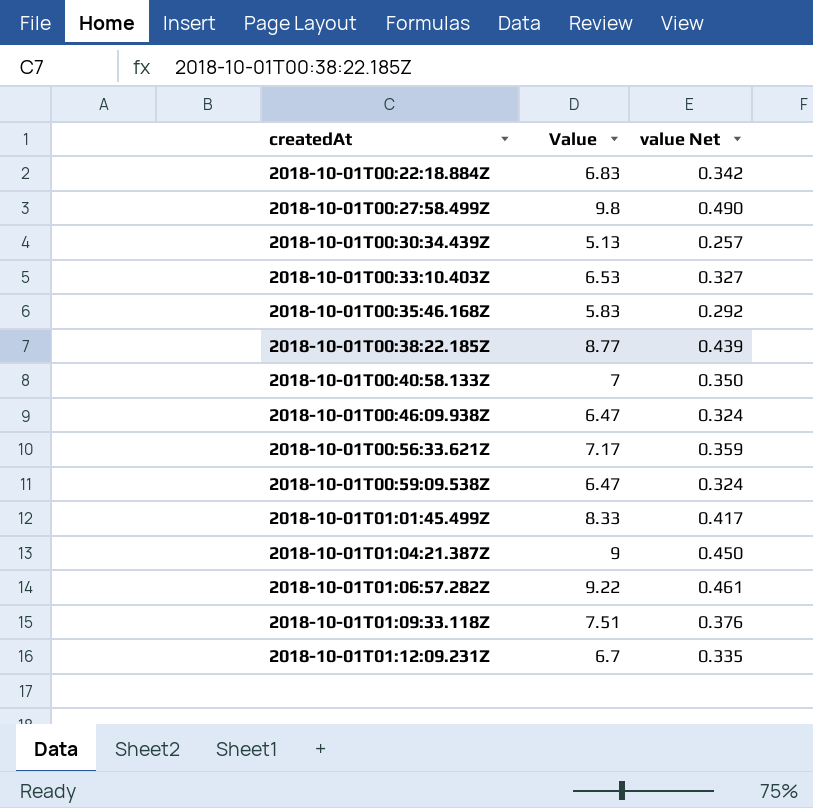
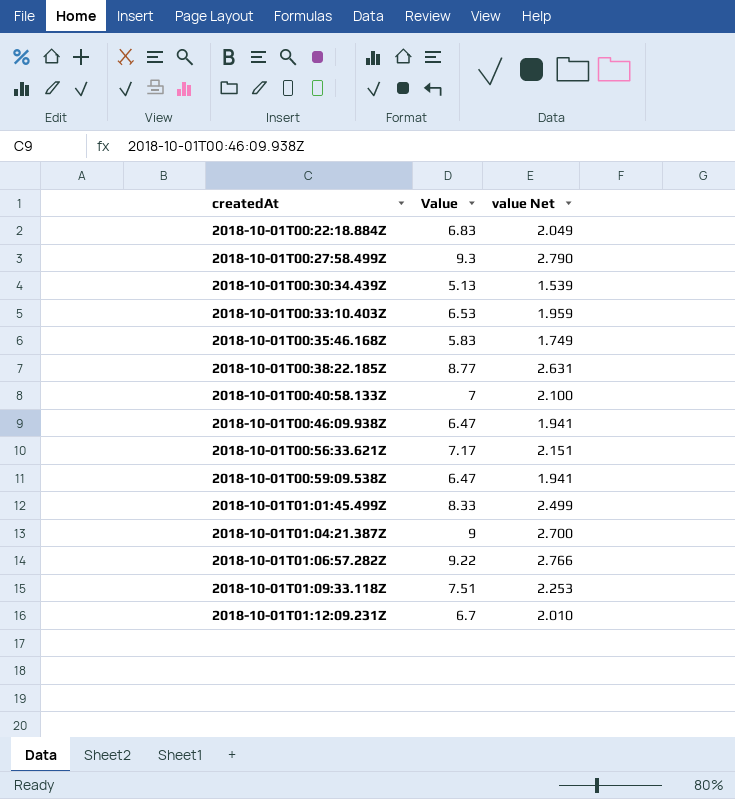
column value Net | formula: [Value] * 0.05 -> [Value] * 0.3
2018-10-01T00:27:58.499Z | Value: 9.8 -> 9.3

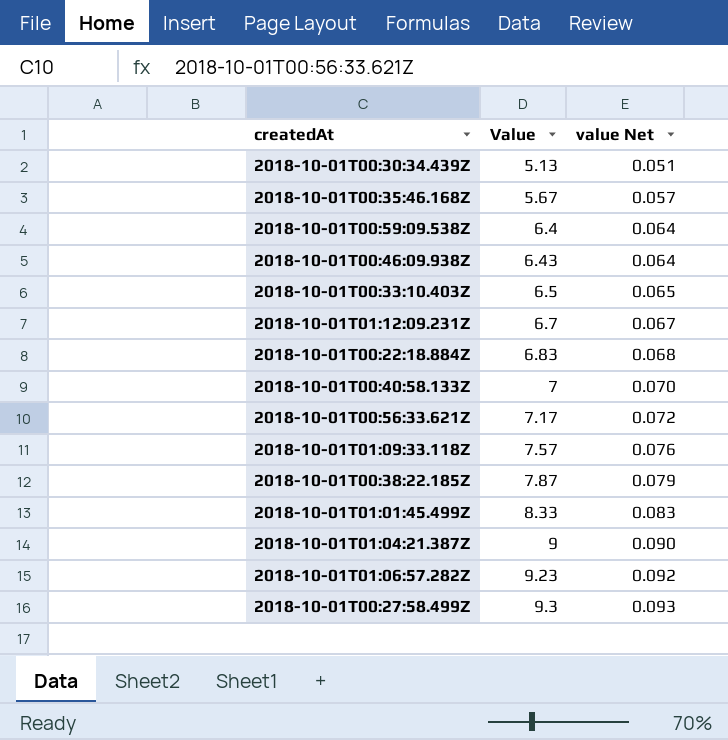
row order: createdAt ascending -> Value ascending
column value Net | formula: [Value] * 0.3 -> [Value] * 0.01
2018-10-01T00:35:46.168Z | Value: 5.83 -> 5.67
2018-10-01T00:59:09.538Z | Value: 6.47 -> 6.4
2018-10-01T00:46:09.938Z | Value: 6.47 -> 6.43
2018-10-01T00:33:10.403Z | Value: 6.53 -> 6.5
2018-10-01T01:09:33.118Z | Value: 7.51 -> 7.57
2018-10-01T00:38:22.185Z | Value: 8.77 -> 7.87
2018-10-01T01:06:57.282Z | Value: 9.22 -> 9.23

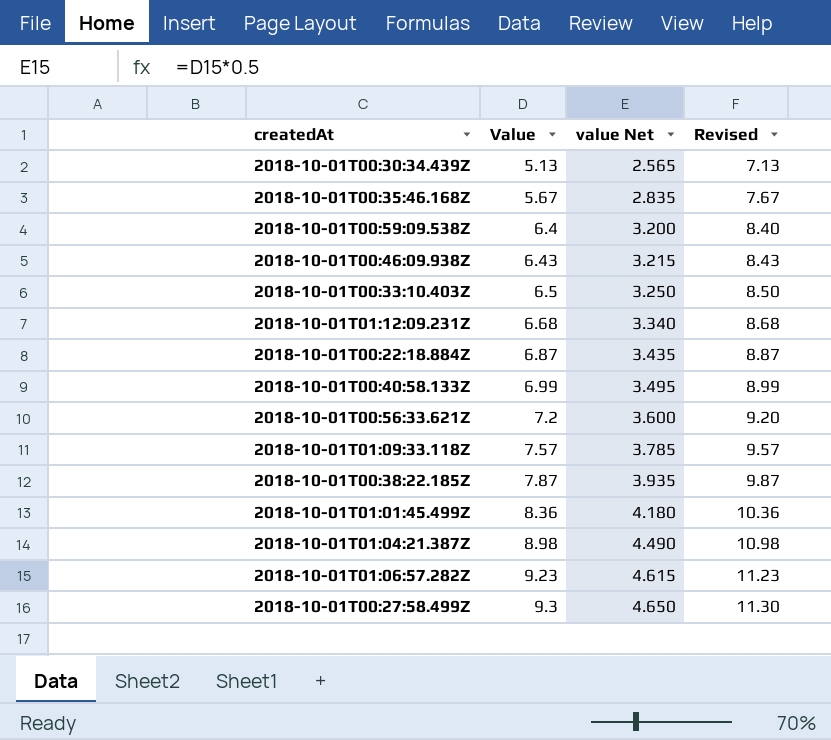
column value Net | formula: [Value] * 0.01 -> [Value] * 0.5
column Revised | formula: none -> [Value] + 2
2018-10-01T01:12:09.231Z | Value: 6.7 -> 6.68
2018-10-01T00:22:18.884Z | Value: 6.83 -> 6.87
2018-10-01T00:40:58.133Z | Value: 7 -> 6.99
2018-10-01T00:56:33.621Z | Value: 7.17 -> 7.2
2018-10-01T01:01:45.499Z | Value: 8.33 -> 8.36
2018-10-01T01:04:21.387Z | Value: 9 -> 8.98

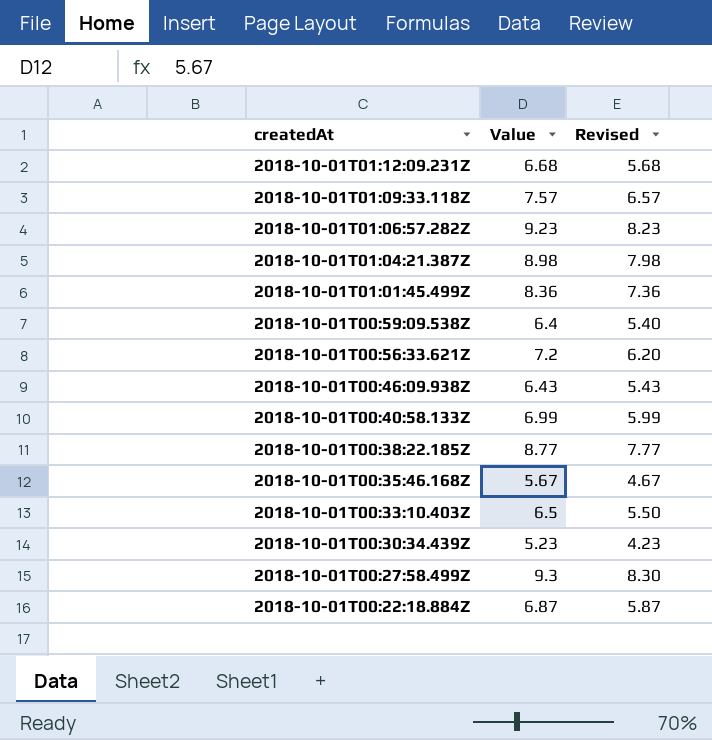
row order: Value ascending -> createdAt descending
column value Net | formula: [Value] * 0.5 -> none
column Revised | formula: [Value] + 2 -> [Value] - 1
2018-10-01T00:38:22.185Z | Value: 7.87 -> 8.77
2018-10-01T00:30:34.439Z | Value: 5.13 -> 5.23

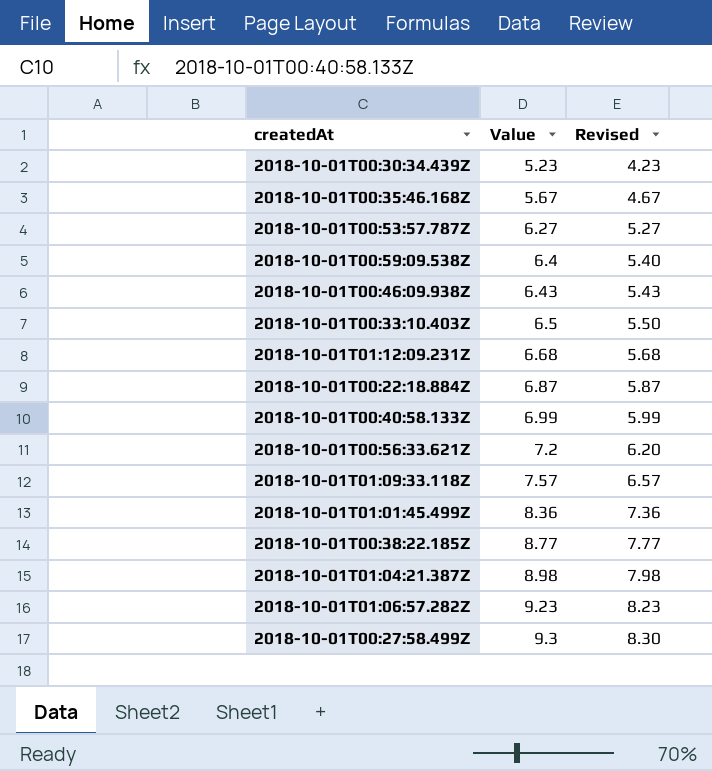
row order: createdAt descending -> Value ascending
row 2018-10-01T00:53:57.787Z: none -> 6.27 | 5.27

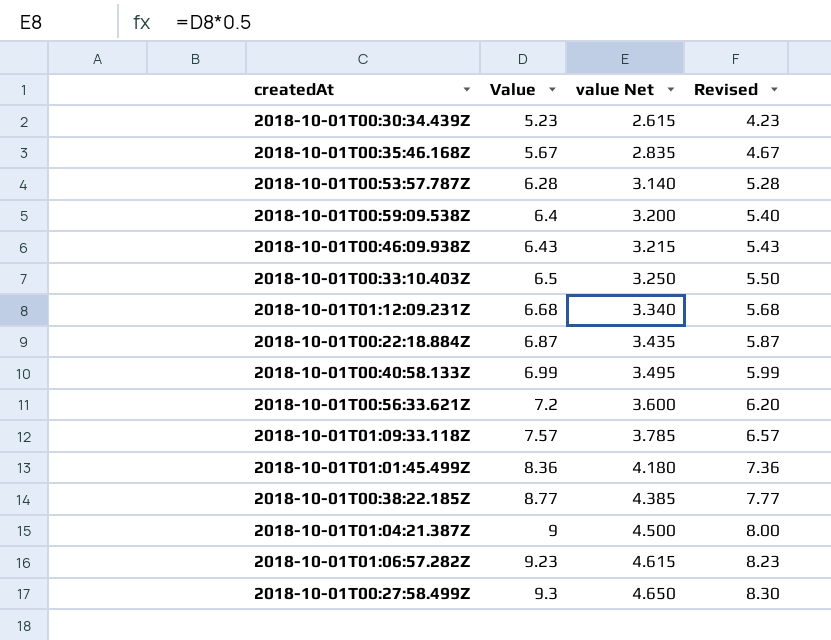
column value Net | formula: none -> [Value] * 0.5
2018-10-01T00:53:57.787Z | Value: 6.27 -> 6.28
2018-10-01T00:53:57.787Z | Revised: 5.27 -> 5.28
2018-10-01T01:04:21.387Z | Value: 8.98 -> 9
2018-10-01T01:04:21.387Z | Revised: 7.98 -> 8.00

